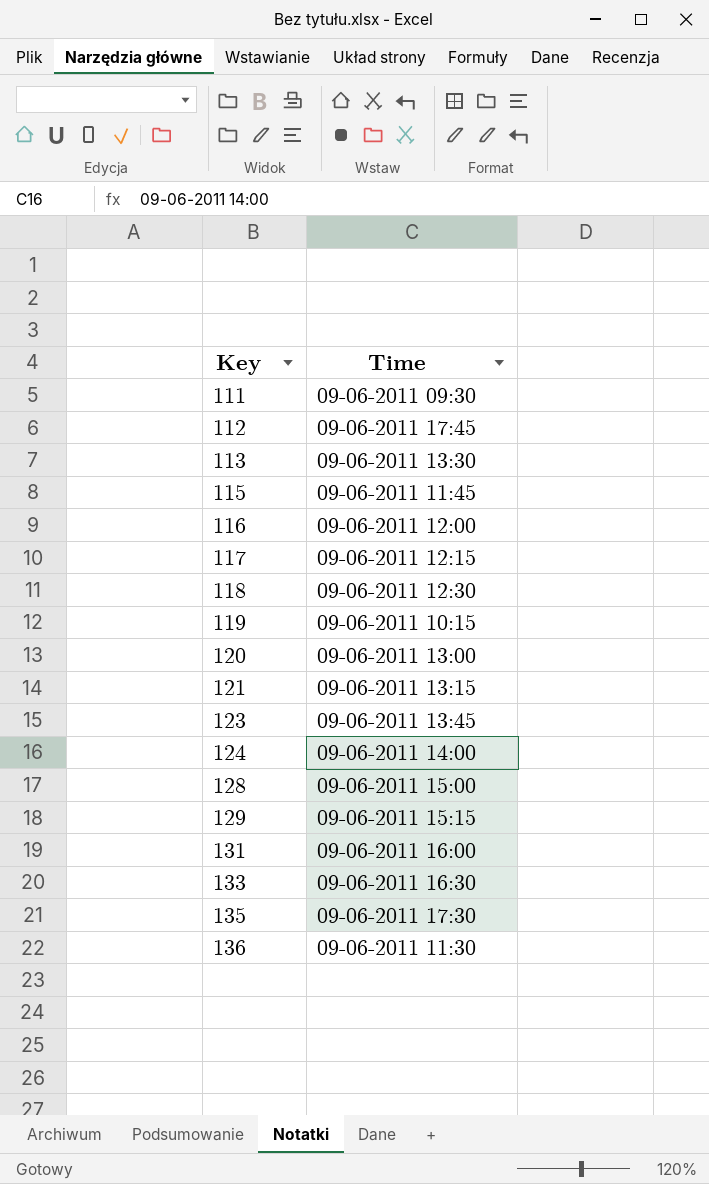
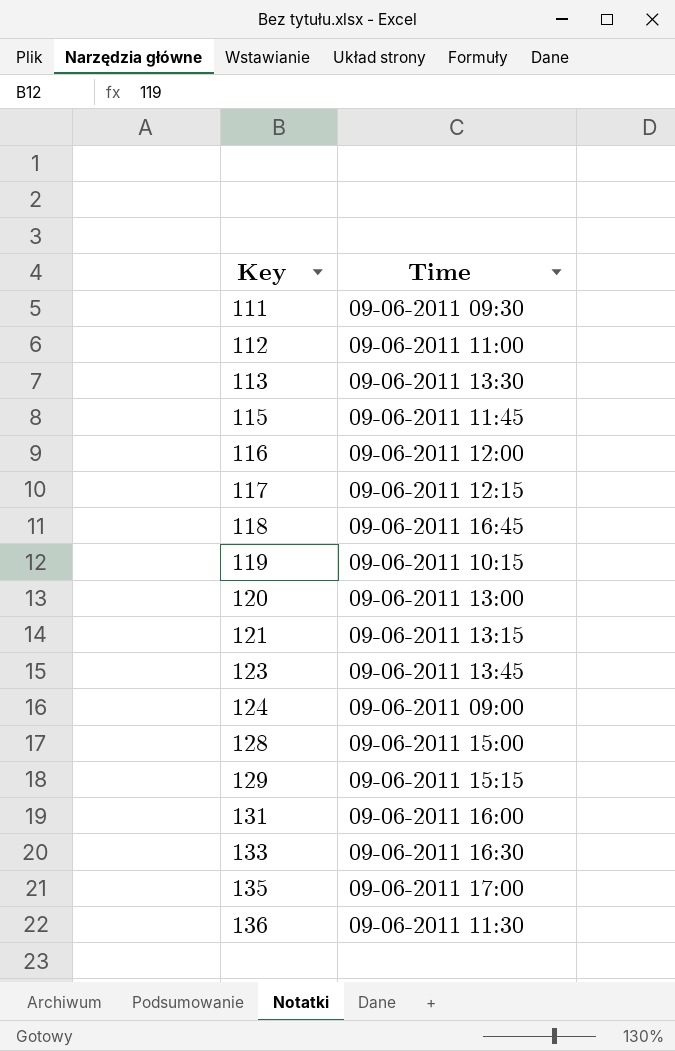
112 | Time: 09-06-2011 17:45 -> 09-06-2011 11:00
118 | Time: 09-06-2011 12:30 -> 09-06-2011 16:45
124 | Time: 09-06-2011 14:00 -> 09-06-2011 09:00
135 | Time: 09-06-2011 17:30 -> 09-06-2011 17:00

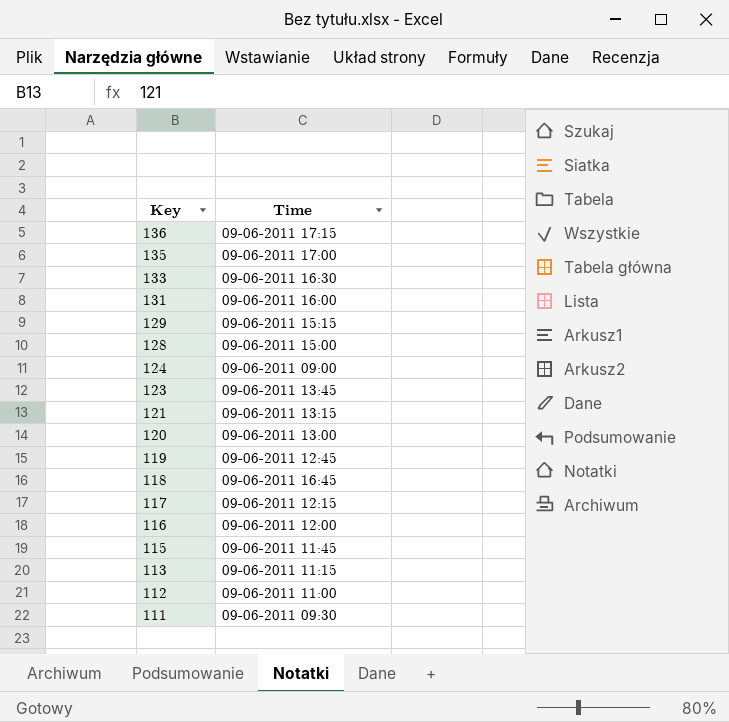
row order: Key ascending -> Key descending
136 | Time: 09-06-2011 11:30 -> 09-06-2011 17:15
119 | Time: 09-06-2011 10:15 -> 09-06-2011 12:45
113 | Time: 09-06-2011 13:30 -> 09-06-2011 11:15

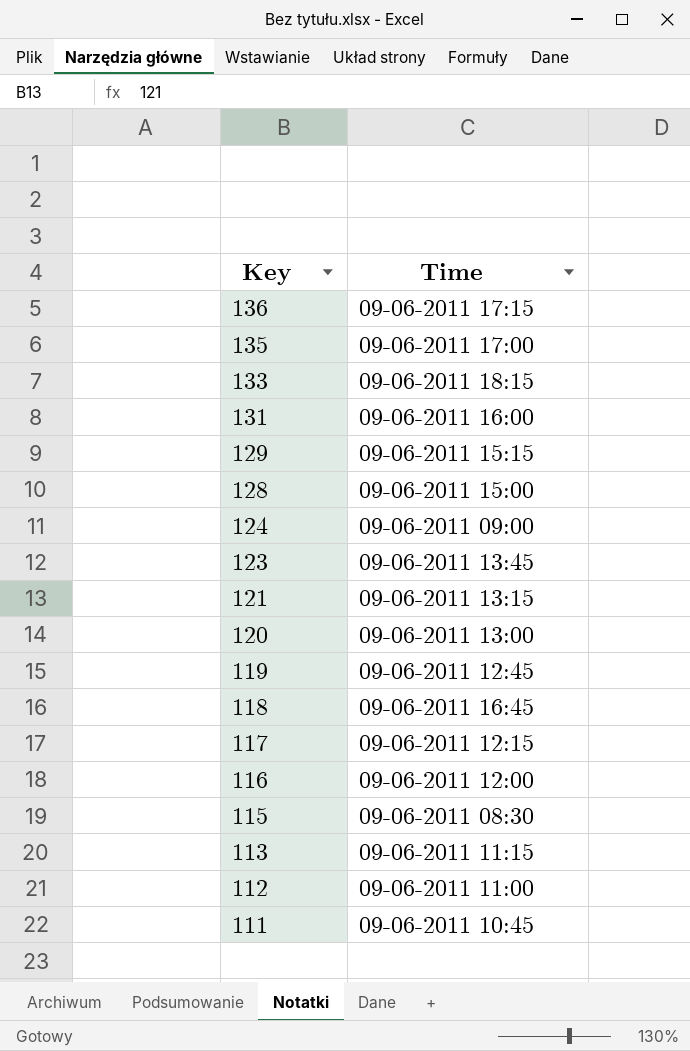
133 | Time: 09-06-2011 16:30 -> 09-06-2011 18:15
115 | Time: 09-06-2011 11:45 -> 09-06-2011 08:30
111 | Time: 09-06-2011 09:30 -> 09-06-2011 10:45

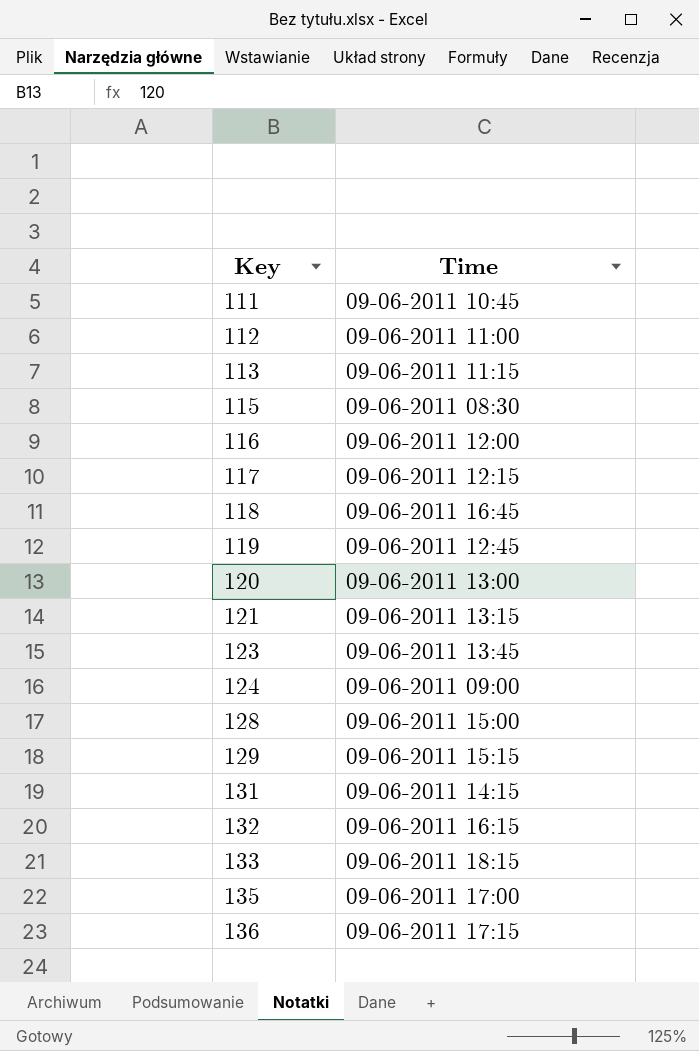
row order: Key descending -> Key ascending
131 | Time: 09-06-2011 16:00 -> 09-06-2011 14:15
row 132: none -> 09-06-2011 16:15

